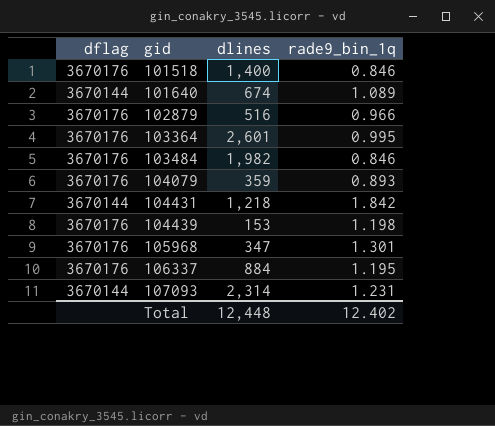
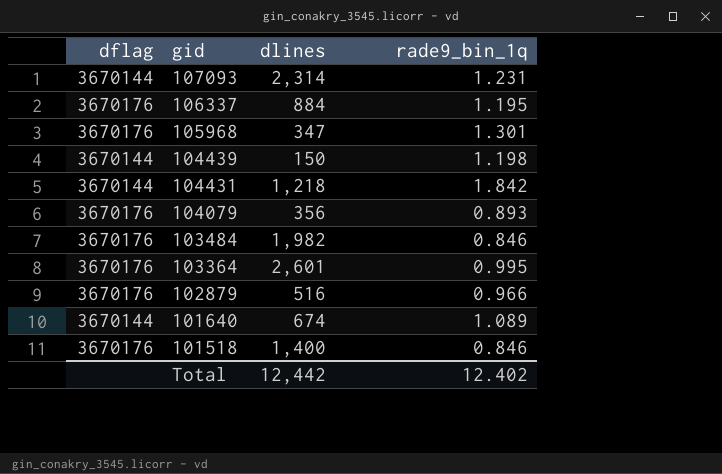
row order: gid ascending -> gid descending
104439 | dflag: 3670176 -> 3670144
104439 | dlines: 153 -> 150
104079 | dlines: 359 -> 356
Total | dlines: 12,448 -> 12,442

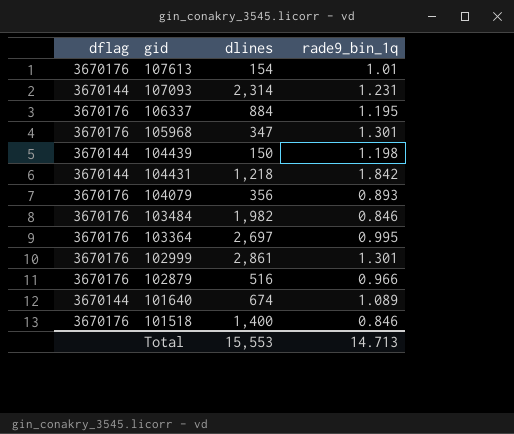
row 107613: none -> 3670176 | 154 | 1.01
103364 | dlines: 2,601 -> 2,697
row 102999: none -> 3670176 | 2,861 | 1.301
Total | dlines: 12,442 -> 15,553
Total | rade9_bin_1q: 12.402 -> 14.713

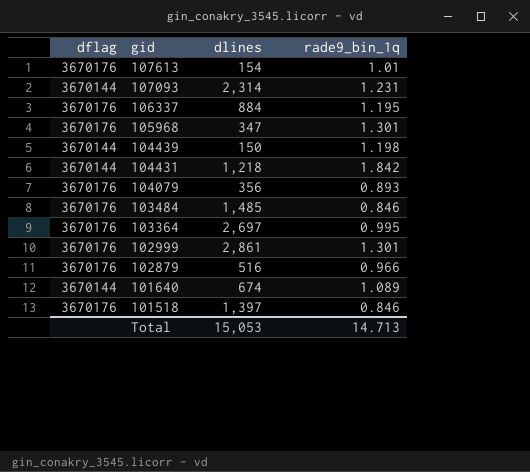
103484 | dlines: 1,982 -> 1,485
101518 | dlines: 1,400 -> 1,397
Total | dlines: 15,553 -> 15,053

